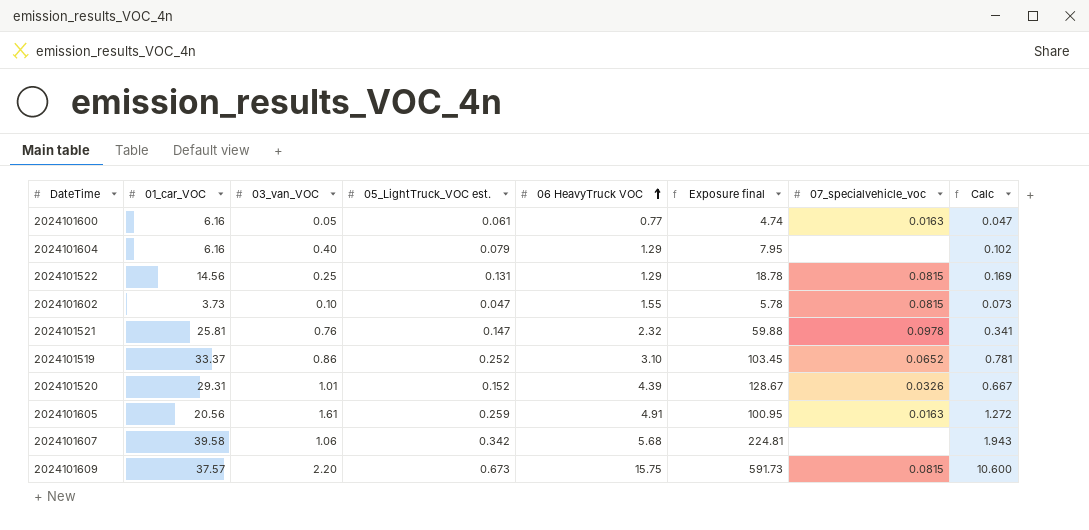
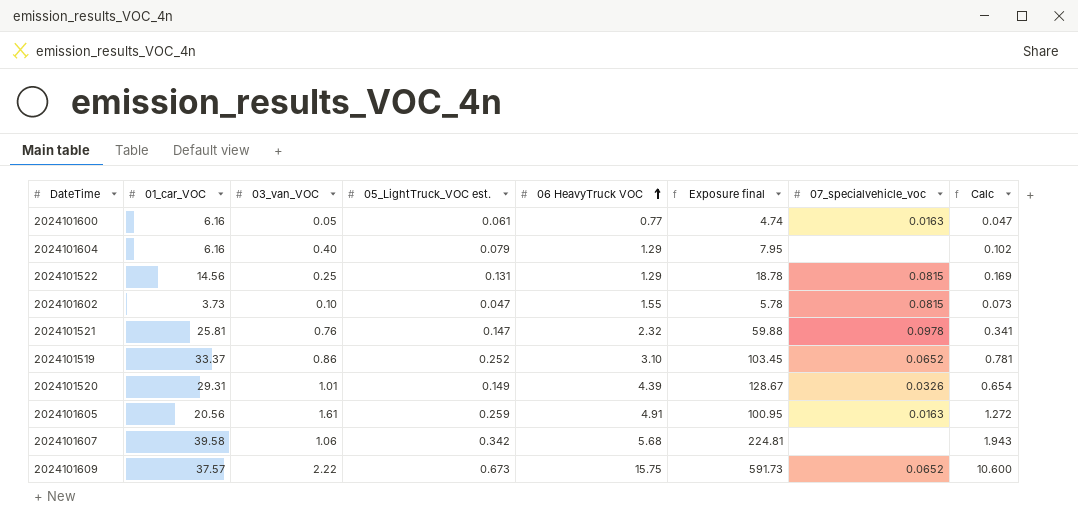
2024101520 | 05_LightTruck_VOC est.: 0.152 -> 0.149
2024101520 | Calc: 0.667 -> 0.654
2024101609 | 03_van_VOC: 2.20 -> 2.22
2024101609 | 07_specialvehicle_voc: 0.0815 -> 0.0652

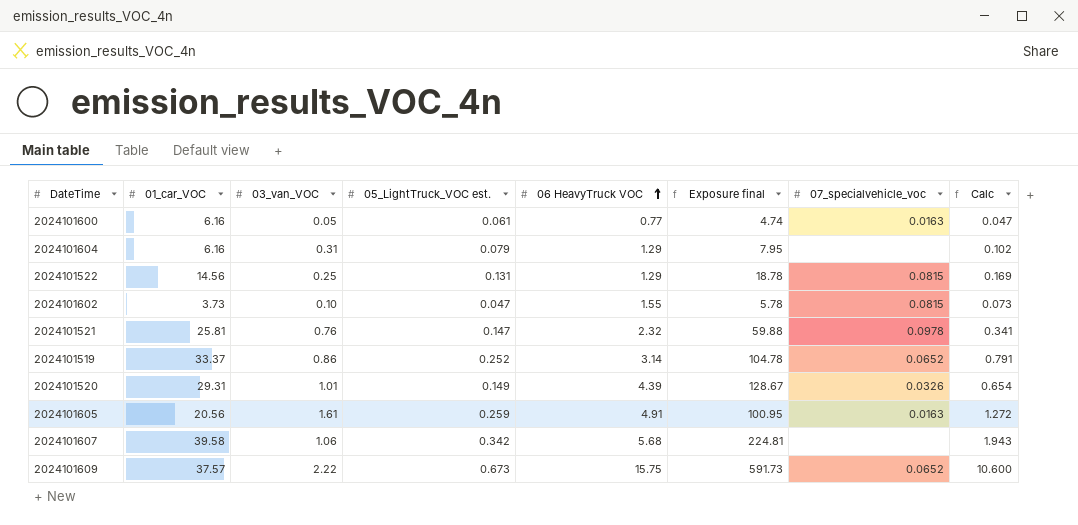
2024101604 | 03_van_VOC: 0.40 -> 0.31
2024101519 | 06 HeavyTruck VOC: 3.10 -> 3.14
2024101519 | Exposure final: 103.45 -> 104.78
2024101519 | Calc: 0.781 -> 0.791

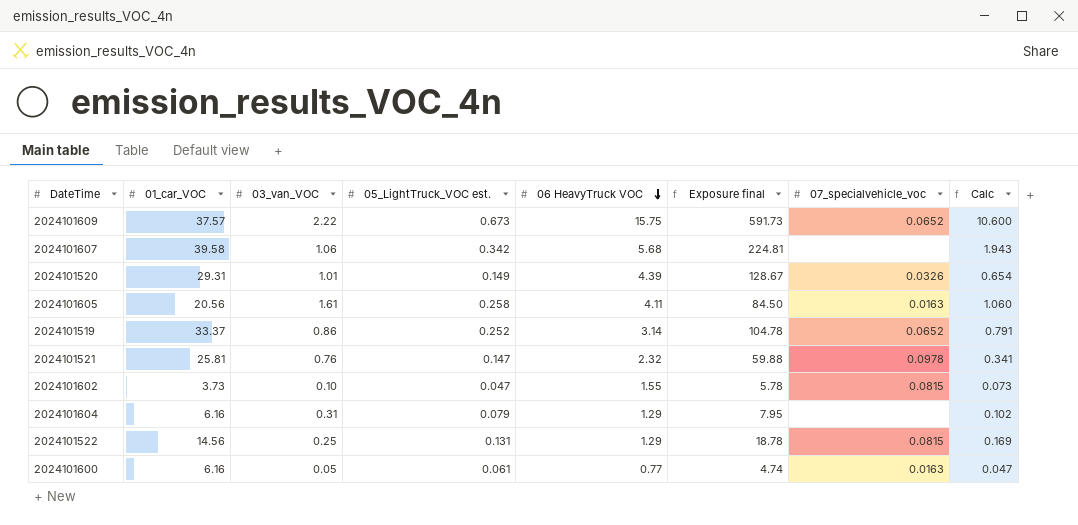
row order: 06 HeavyTruck VOC ascending -> 06 HeavyTruck VOC descending
2024101605 | 05_LightTruck_VOC est.: 0.259 -> 0.258
2024101605 | 06 HeavyTruck VOC: 4.91 -> 4.11
2024101605 | Exposure final: 100.95 -> 84.50
2024101605 | Calc: 1.272 -> 1.060

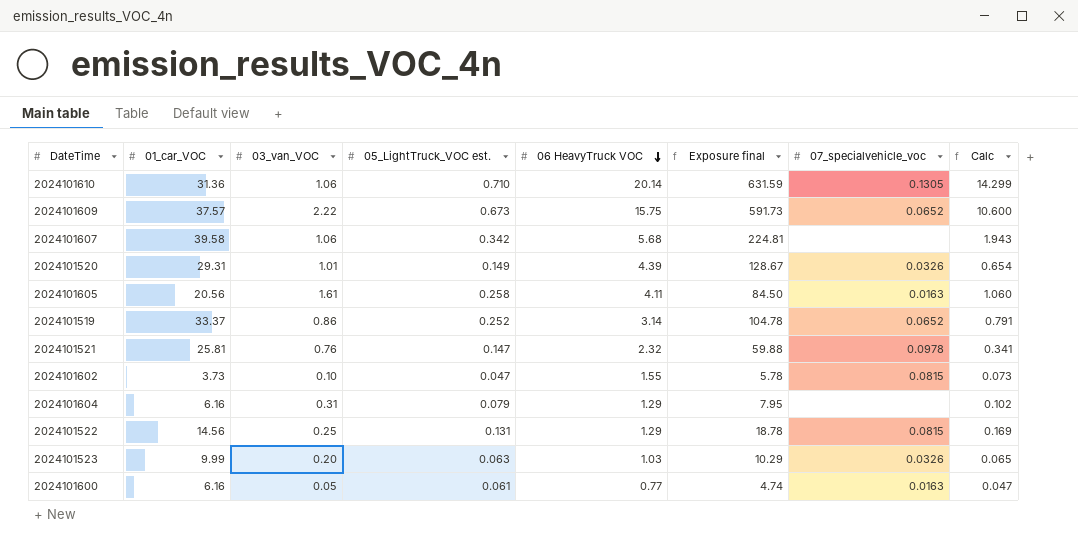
row 2024101610: none -> 31.36 | 1.06 | 0.710 | 20.14 | 631.59 | 0.1305 | 14.299
row 2024101523: none -> 9.99 | 0.20 | 0.063 | 1.03 | 10.29 | 0.0326 | 0.065

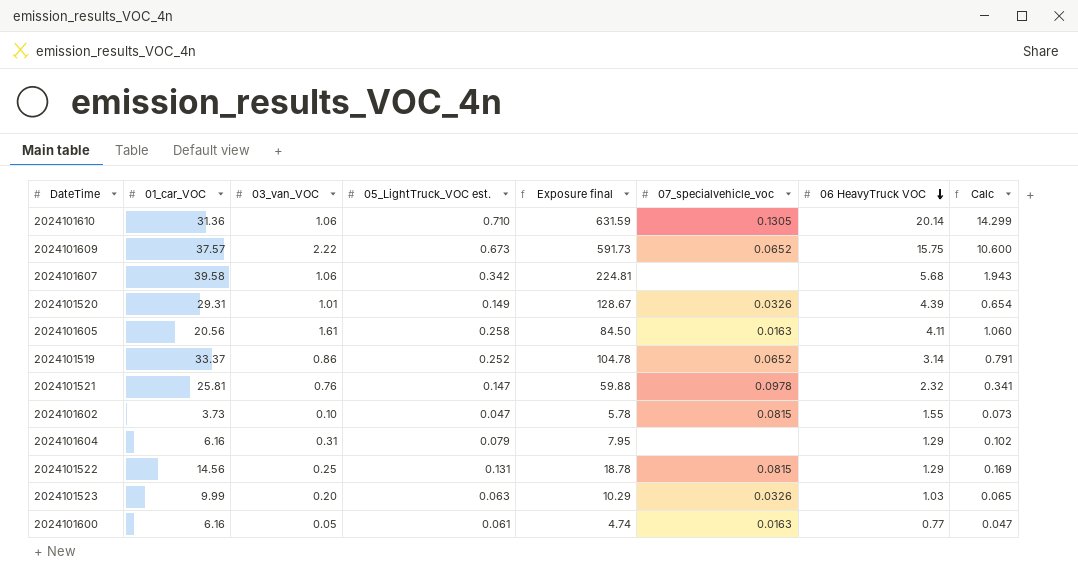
column 06 HeavyTruck VOC | position: 5 -> 7

